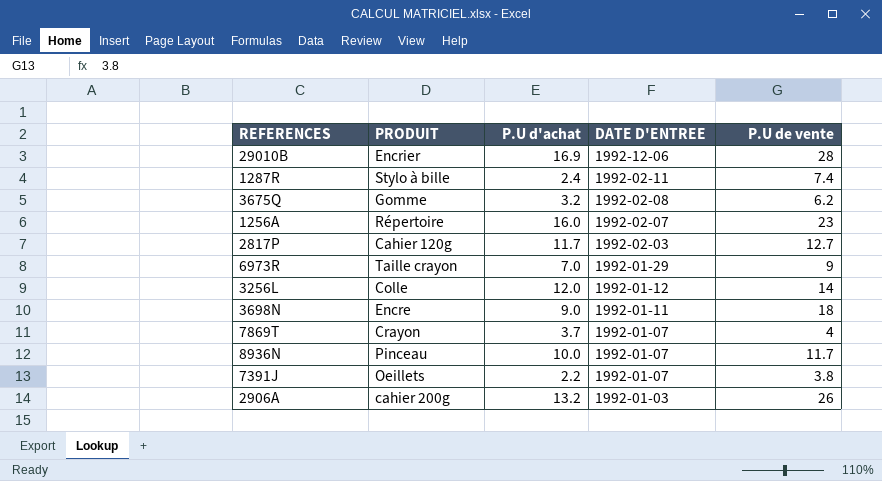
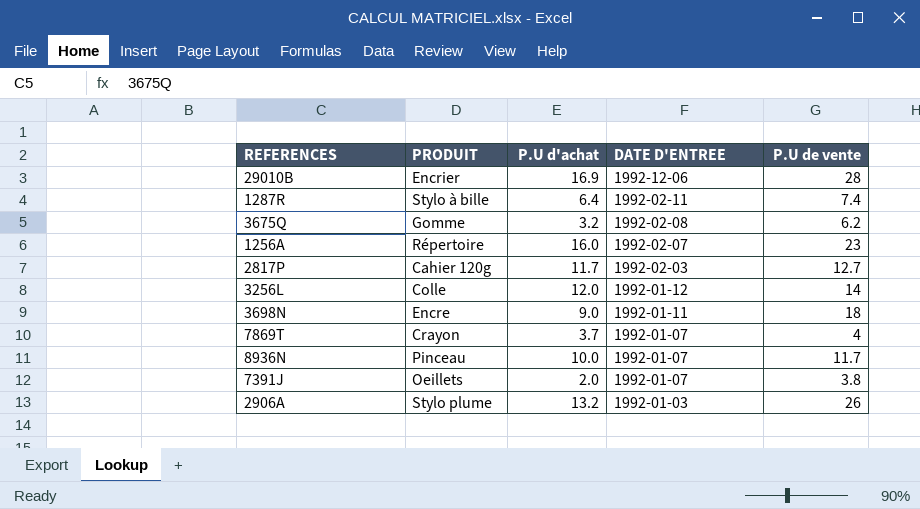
row 6973R: Taille crayon | 7.0 | 1992-01-29 | 9 -> none
1287R | P.U d'achat: 2.4 -> 6.4
7391J | P.U d'achat: 2.2 -> 2.0
2906A | PRODUIT: cahier 200g -> Stylo plume

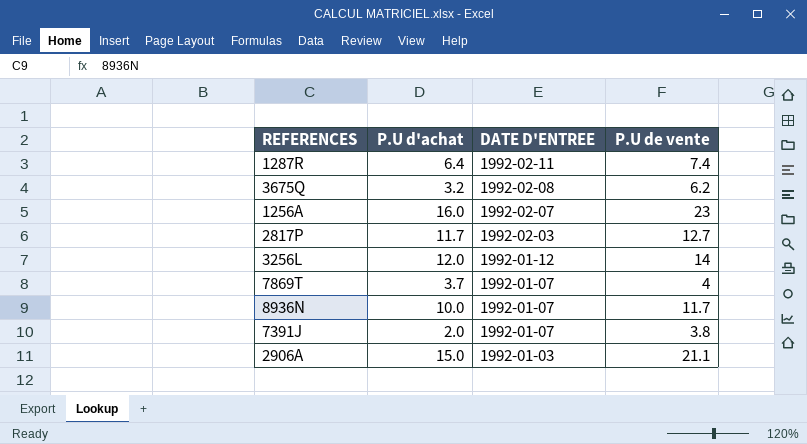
column PRODUIT | position: 2 -> none
row 29010B: Encrier | 16.9 | 1992-12-06 | 28 -> none
row 3698N: Encre | 9.0 | 1992-01-11 | 18 -> none
2906A | P.U d'achat: 13.2 -> 15.0
2906A | P.U de vente: 26 -> 21.1

